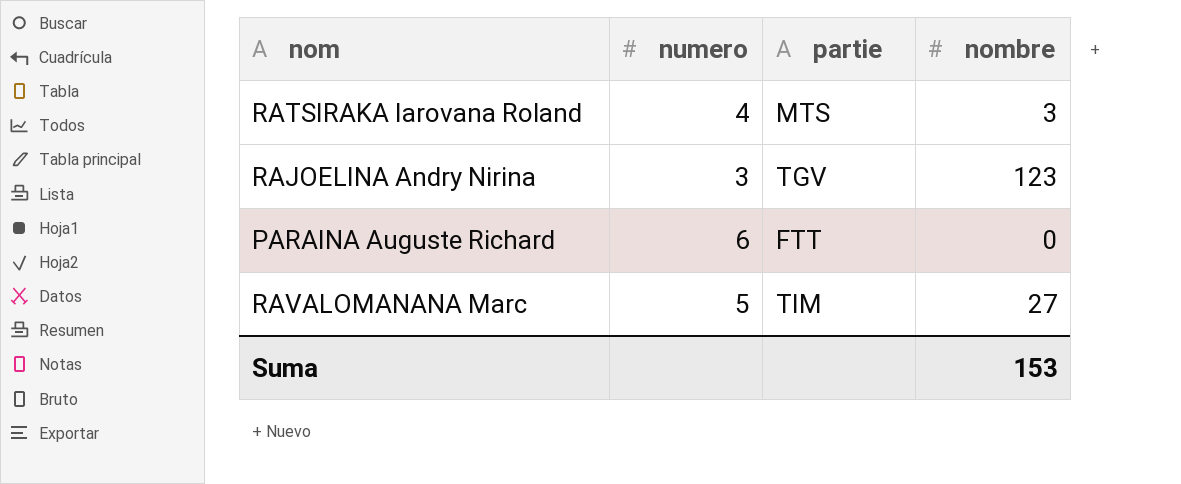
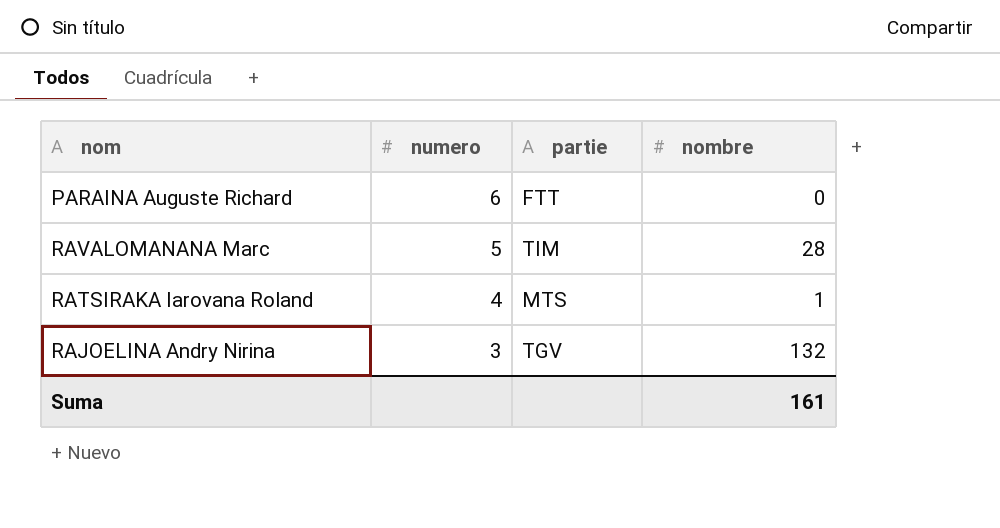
row order: none -> numero descending
RAVALOMANANA Marc | nombre: 27 -> 28
RATSIRAKA Iarovana Roland | nombre: 3 -> 1
RAJOELINA Andry Nirina | nombre: 123 -> 132
Suma | nombre: 153 -> 161

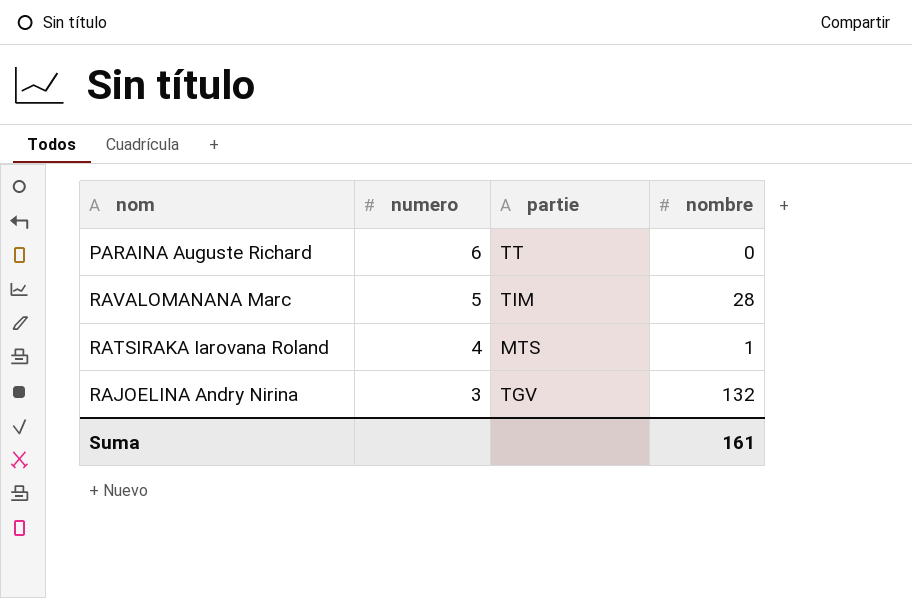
PARAINA Auguste Richard | partie: FTT -> TT

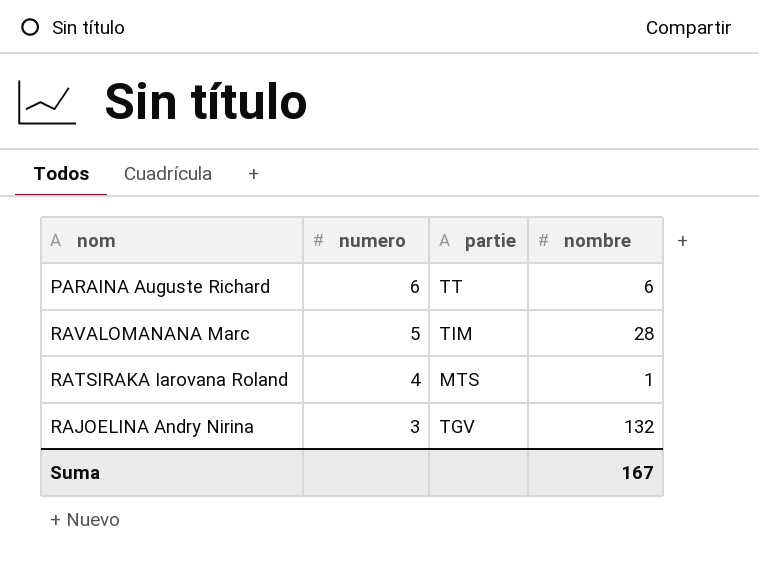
PARAINA Auguste Richard | nombre: 0 -> 6
Suma | nombre: 161 -> 167

